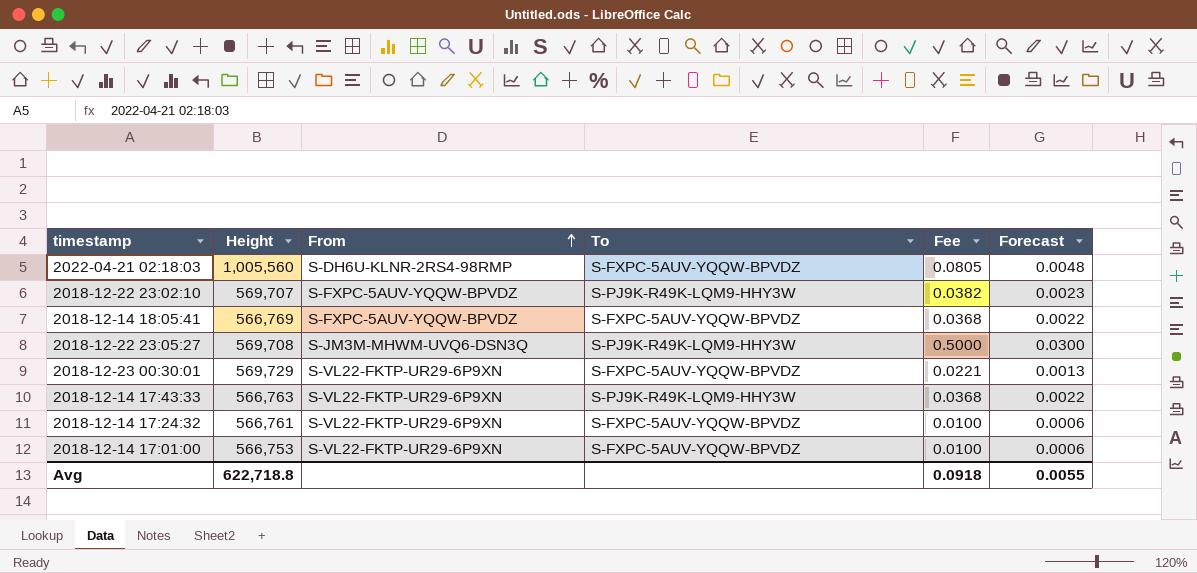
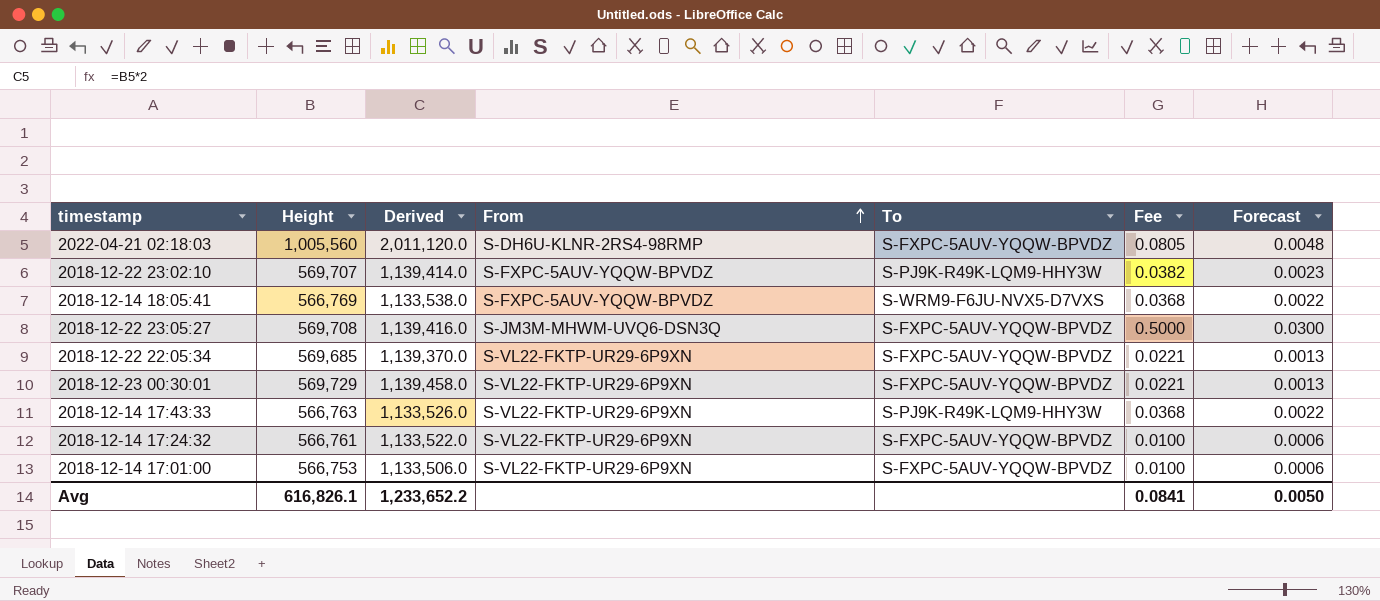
column Derived | formula: none -> [Height] * 2
2018-12-14 18:05:41 | To: S-FXPC-5AUV-YQQW-BPVDZ -> S-WRM9-F6JU-NVX5-D7VXS
2018-12-22 23:05:27 | To: S-PJ9K-R49K-LQM9-HHY3W -> S-FXPC-5AUV-YQQW-BPVDZ
row 2018-12-22 22:05:34: none -> 569,685 | 1,139,370.0 | S-VL22-FKTP-UR29-6P9XN | S-FXPC-5AUV-YQQW-BPVDZ | 0.0221 | 0.0013
Avg | Height: 622,718.8 -> 616,826.1
Avg | Fee: 0.0918 -> 0.0841
Avg | Forecast: 0.0055 -> 0.0050

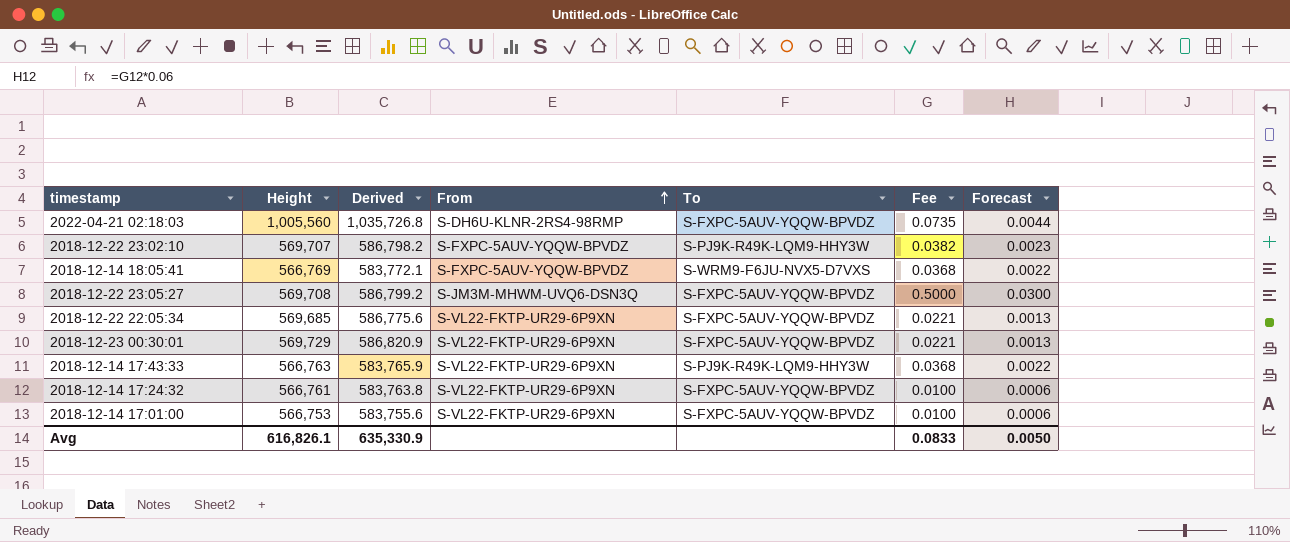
column Derived | formula: [Height] * 2 -> [Height] * 1.03
2022-04-21 02:18:03 | Fee: 0.0805 -> 0.0735
2022-04-21 02:18:03 | Forecast: 0.0048 -> 0.0044
Avg | Derived: 1,233,652.2 -> 635,330.9
Avg | Fee: 0.0841 -> 0.0833

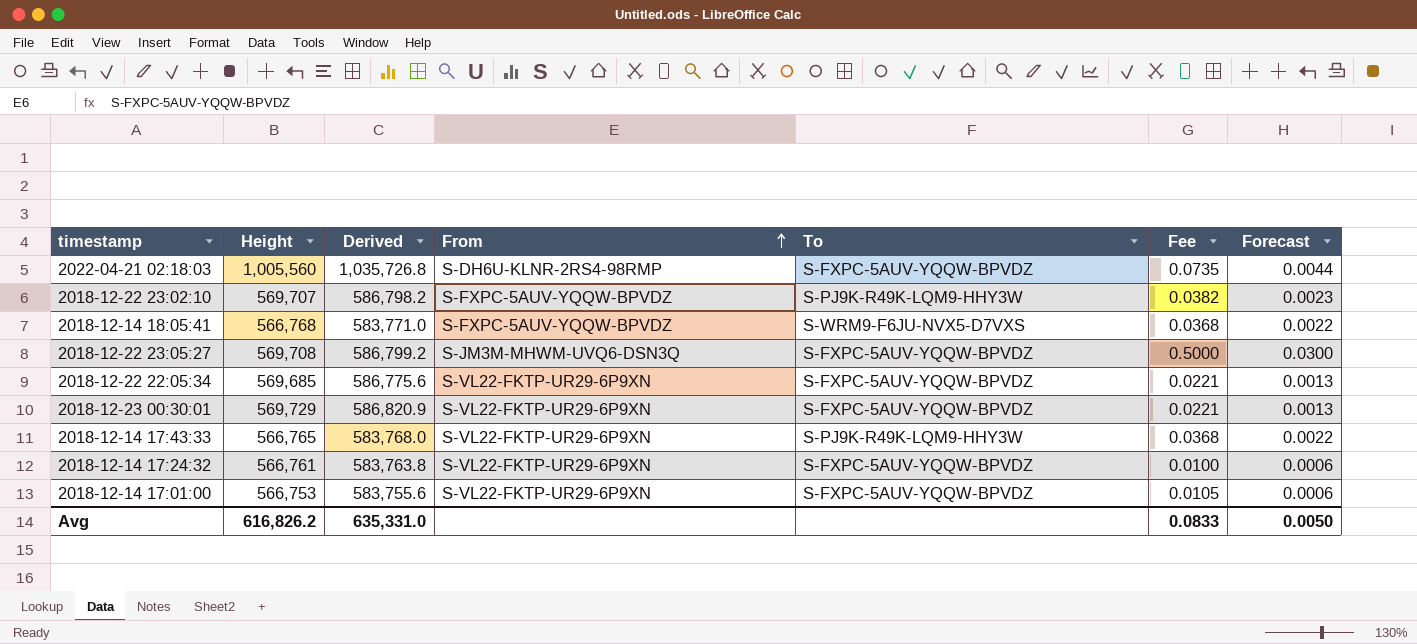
2018-12-14 18:05:41 | Height: 566,769 -> 566,768
2018-12-14 18:05:41 | Derived: 583,772.1 -> 583,771.0
2018-12-14 17:43:33 | Height: 566,763 -> 566,765
2018-12-14 17:43:33 | Derived: 583,765.9 -> 583,768.0
2018-12-14 17:01:00 | Fee: 0.0100 -> 0.0105
Avg | Height: 616,826.1 -> 616,826.2
Avg | Derived: 635,330.9 -> 635,331.0

